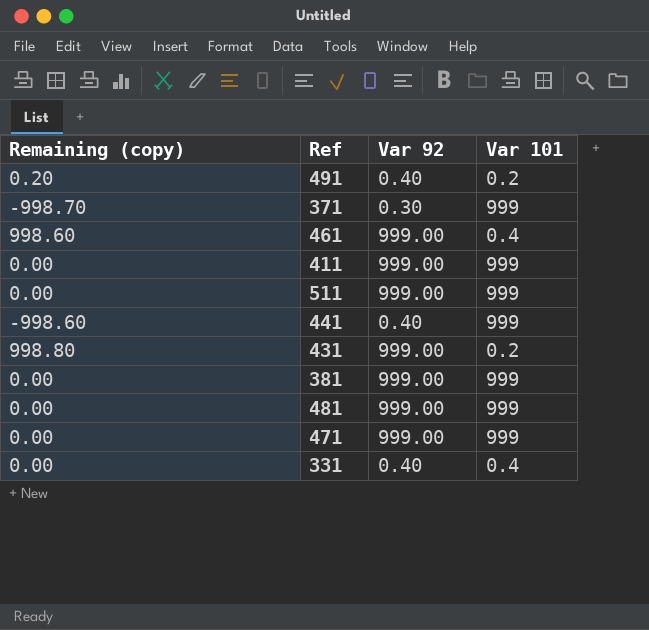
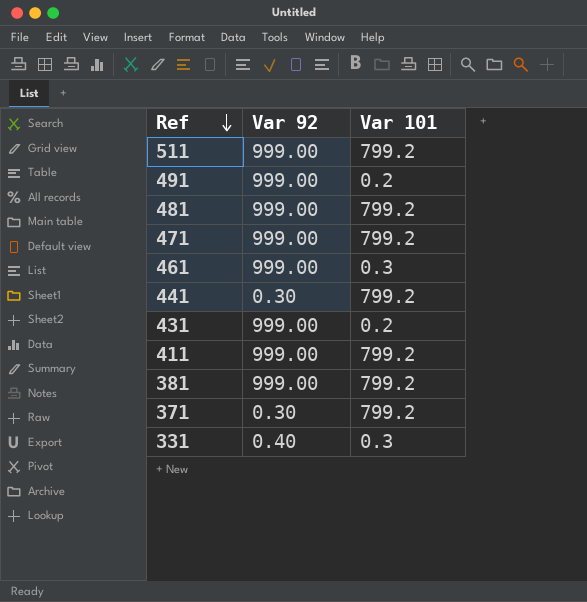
row order: none -> Ref descending
column Remaining (copy) | formula: [Var 92] - [Var 101] -> none
511 | Var 101: 999 -> 799.2
491 | Var 92: 0.40 -> 999.00
481 | Var 101: 999 -> 799.2
471 | Var 101: 999 -> 799.2
461 | Var 101: 0.4 -> 0.3
441 | Var 92: 0.40 -> 0.30
441 | Var 101: 999 -> 799.2
411 | Var 101: 999 -> 799.2
381 | Var 101: 999 -> 799.2
371 | Var 101: 999 -> 799.2
331 | Var 101: 0.4 -> 0.3

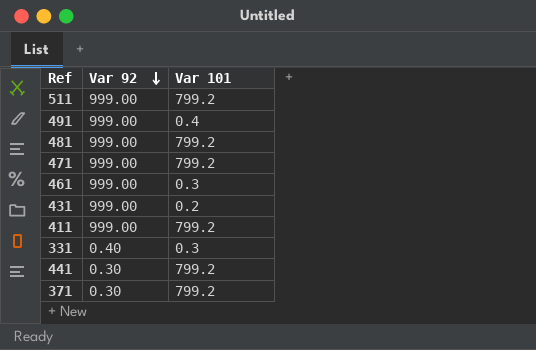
row order: Ref descending -> Var 92 descending
row 381: 999.00 | 799.2 -> none
491 | Var 101: 0.2 -> 0.4

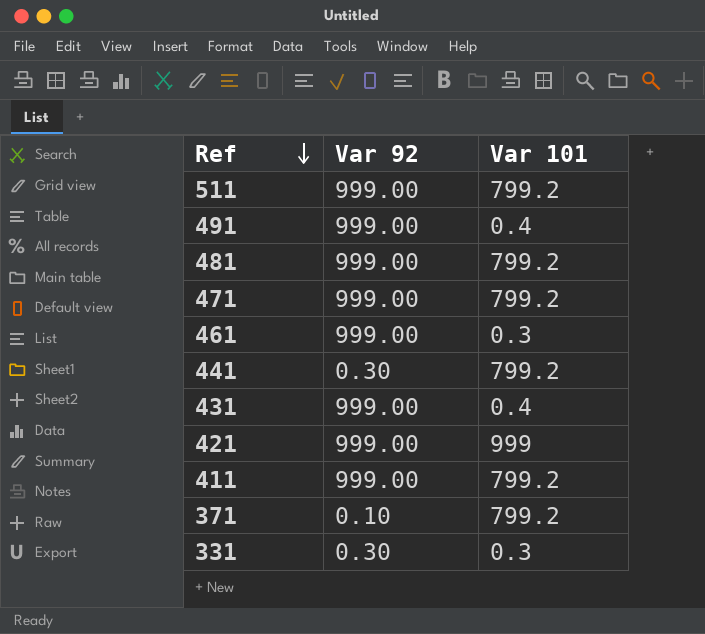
row order: Var 92 descending -> Ref descending
431 | Var 101: 0.2 -> 0.4
row 421: none -> 999.00 | 999
371 | Var 92: 0.30 -> 0.10
331 | Var 92: 0.40 -> 0.30

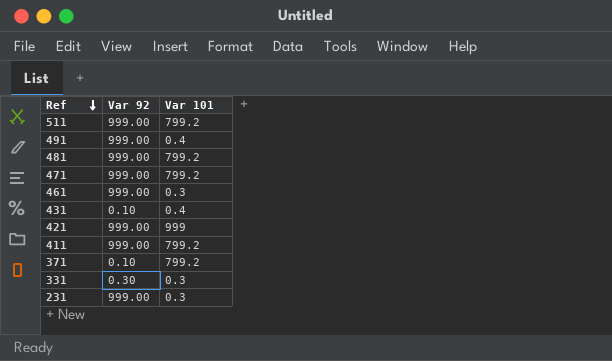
row 441: 0.30 | 799.2 -> none
431 | Var 92: 999.00 -> 0.10
row 231: none -> 999.00 | 0.3

